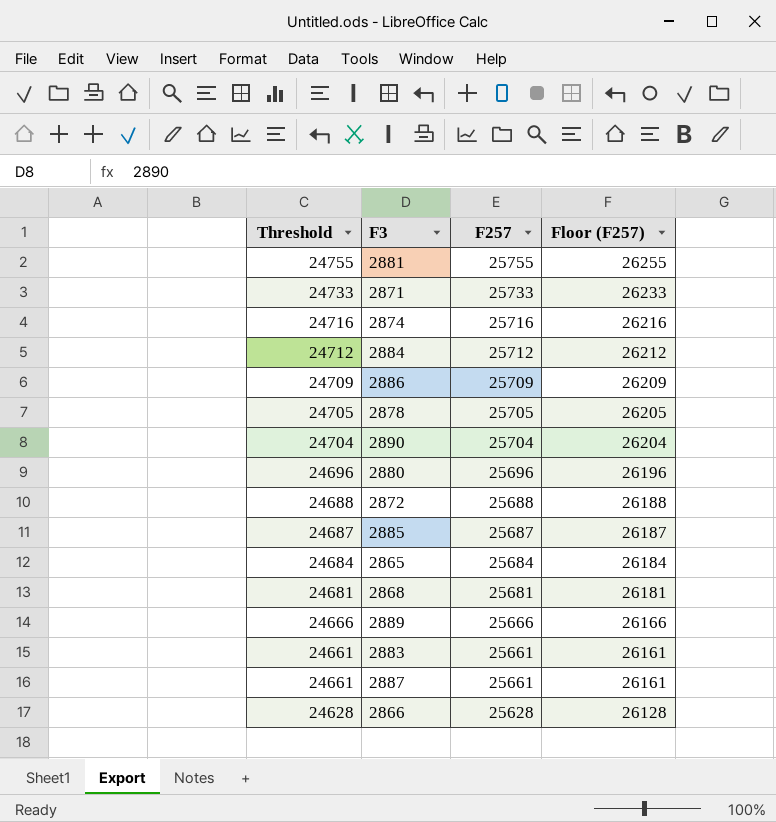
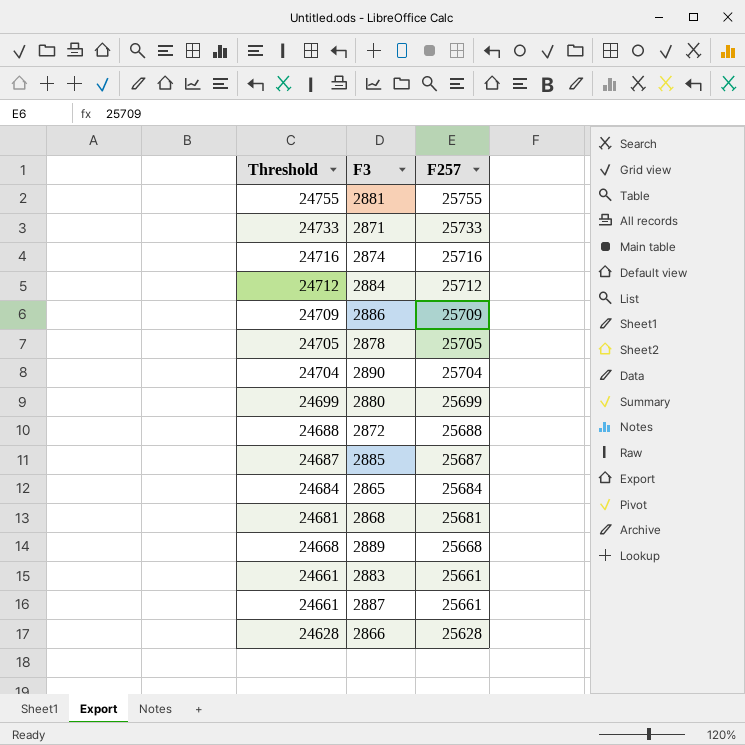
column Floor (F257) | formula: [F257] + 500 -> none
2880 | Threshold: 24696 -> 24699
2880 | F257: 25696 -> 25699
2889 | Threshold: 24666 -> 24668
2889 | F257: 25666 -> 25668

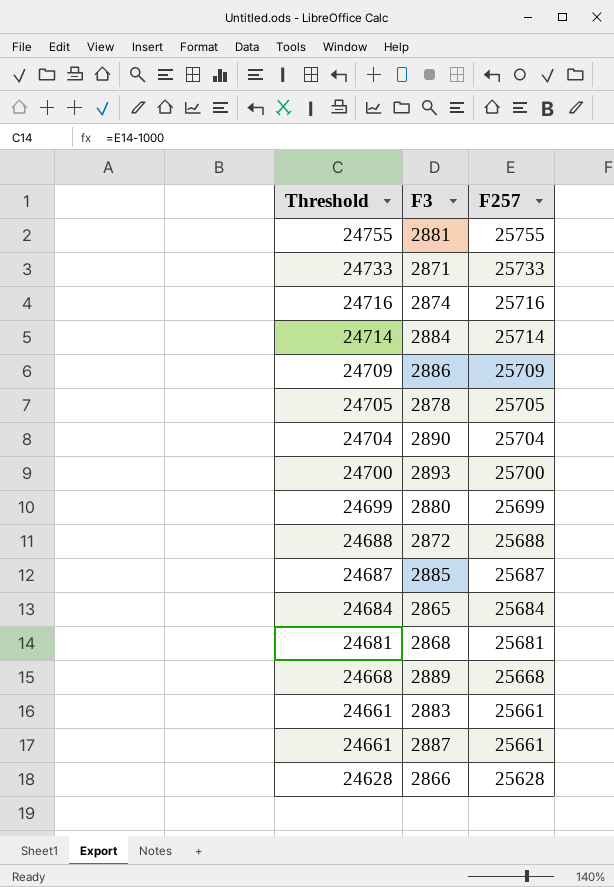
2884 | Threshold: 24712 -> 24714
2884 | F257: 25712 -> 25714
row 2893: none -> 24700 | 25700

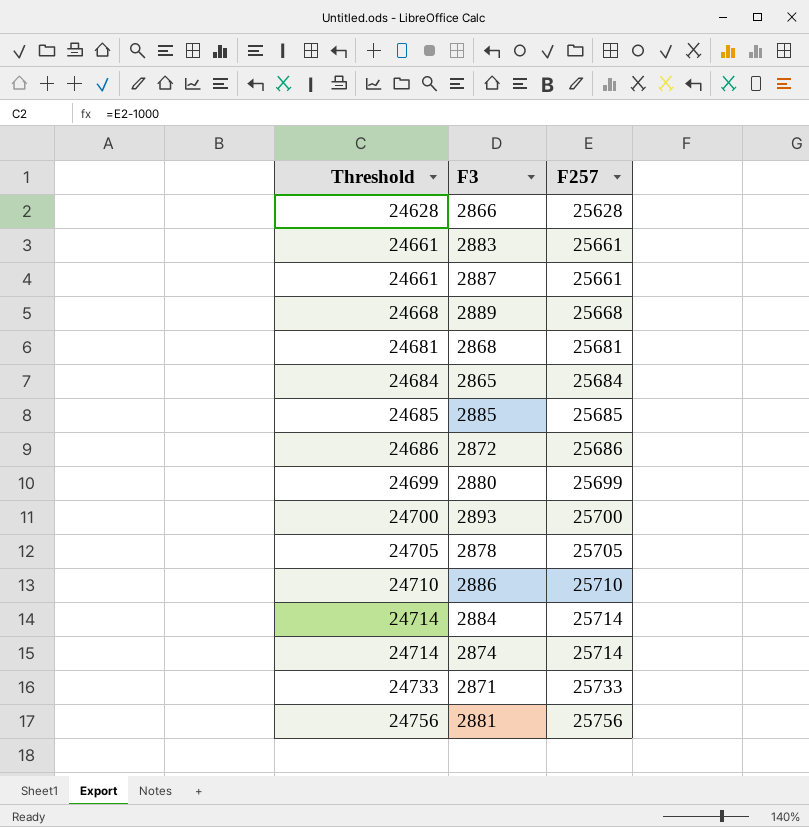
row order: Threshold descending -> Threshold ascending
row 2890: 24704 | 25704 -> none
2885 | Threshold: 24687 -> 24685
2885 | F257: 25687 -> 25685
2872 | Threshold: 24688 -> 24686
2872 | F257: 25688 -> 25686
2886 | Threshold: 24709 -> 24710
2886 | F257: 25709 -> 25710
2874 | Threshold: 24716 -> 24714
2874 | F257: 25716 -> 25714
2881 | Threshold: 24755 -> 24756
2881 | F257: 25755 -> 25756

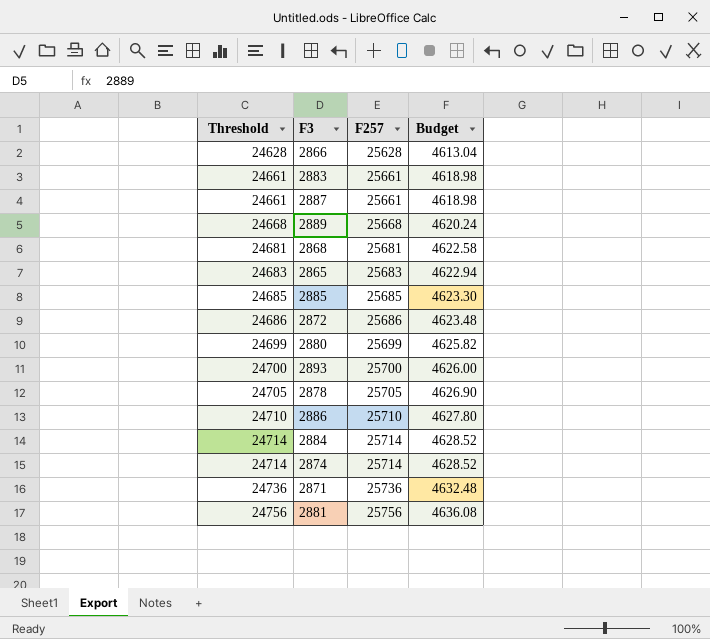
column Budget | formula: none -> [F257] * 0.18
2865 | Threshold: 24684 -> 24683
2865 | F257: 25684 -> 25683
2871 | Threshold: 24733 -> 24736
2871 | F257: 25733 -> 25736

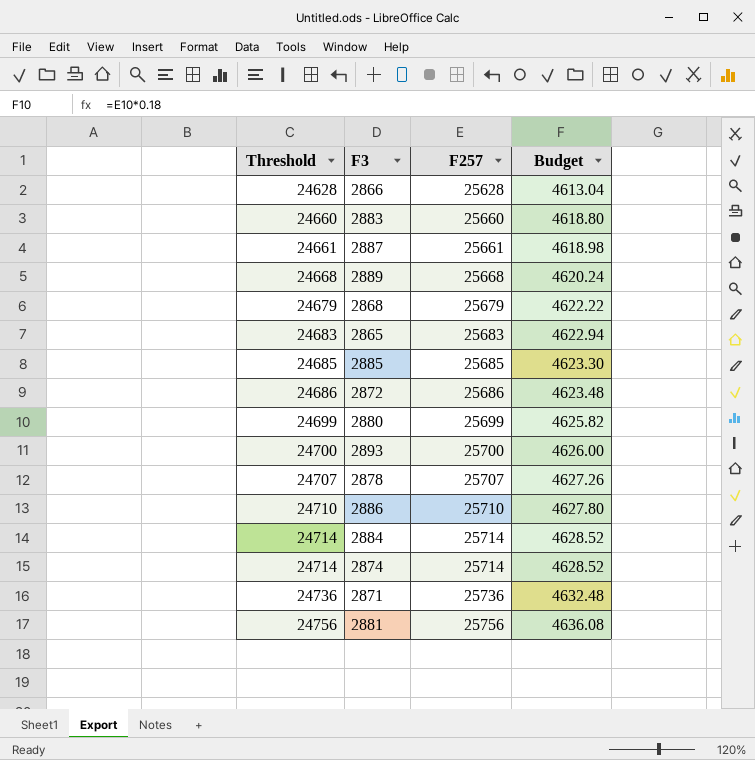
2883 | Threshold: 24661 -> 24660
2883 | F257: 25661 -> 25660
2883 | Budget: 4618.98 -> 4618.80
2868 | Threshold: 24681 -> 24679
2868 | F257: 25681 -> 25679
2868 | Budget: 4622.58 -> 4622.22
2878 | Threshold: 24705 -> 24707
2878 | F257: 25705 -> 25707
2878 | Budget: 4626.90 -> 4627.26

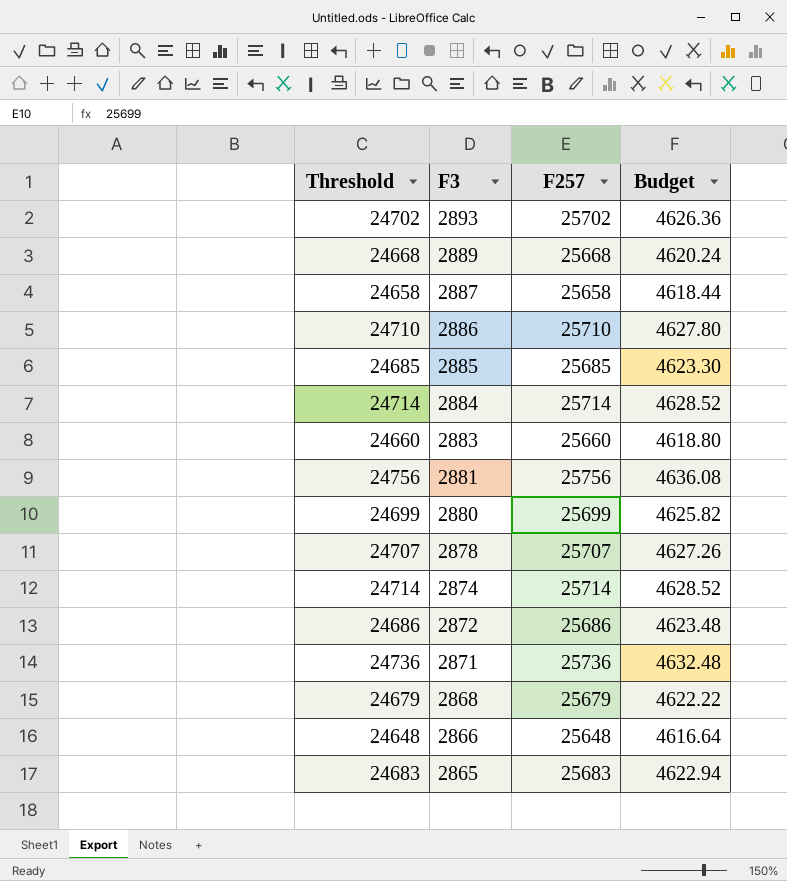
row order: Threshold ascending -> F3 descending
2893 | Threshold: 24700 -> 24702
2893 | F257: 25700 -> 25702
2893 | Budget: 4626.00 -> 4626.36
2887 | Threshold: 24661 -> 24658
2887 | F257: 25661 -> 25658
2887 | Budget: 4618.98 -> 4618.44
2866 | Threshold: 24628 -> 24648
2866 | F257: 25628 -> 25648
2866 | Budget: 4613.04 -> 4616.64

